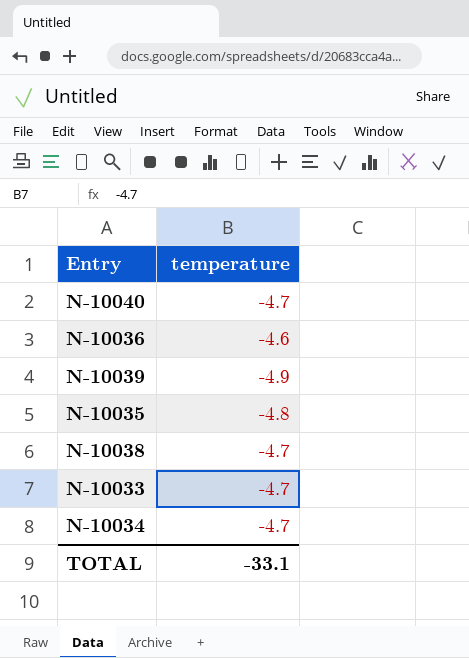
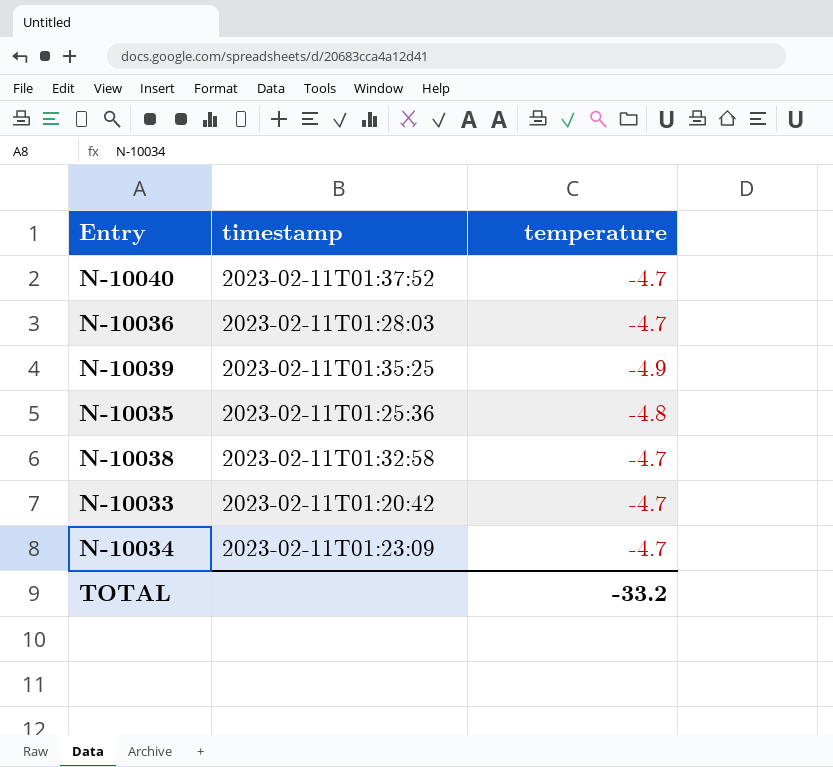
column timestamp | position: none -> 2
N-10036 | temperature: -4.6 -> -4.7
TOTAL | temperature: -33.1 -> -33.2

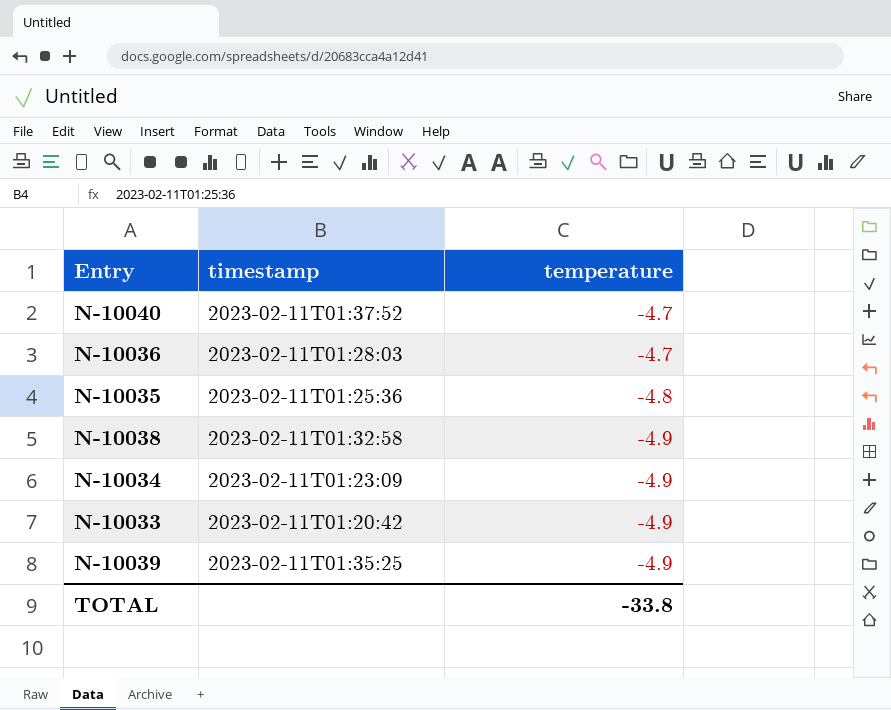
row order: none -> temperature descending
N-10038 | temperature: -4.7 -> -4.9
N-10034 | temperature: -4.7 -> -4.9
N-10033 | temperature: -4.7 -> -4.9
TOTAL | temperature: -33.2 -> -33.8

